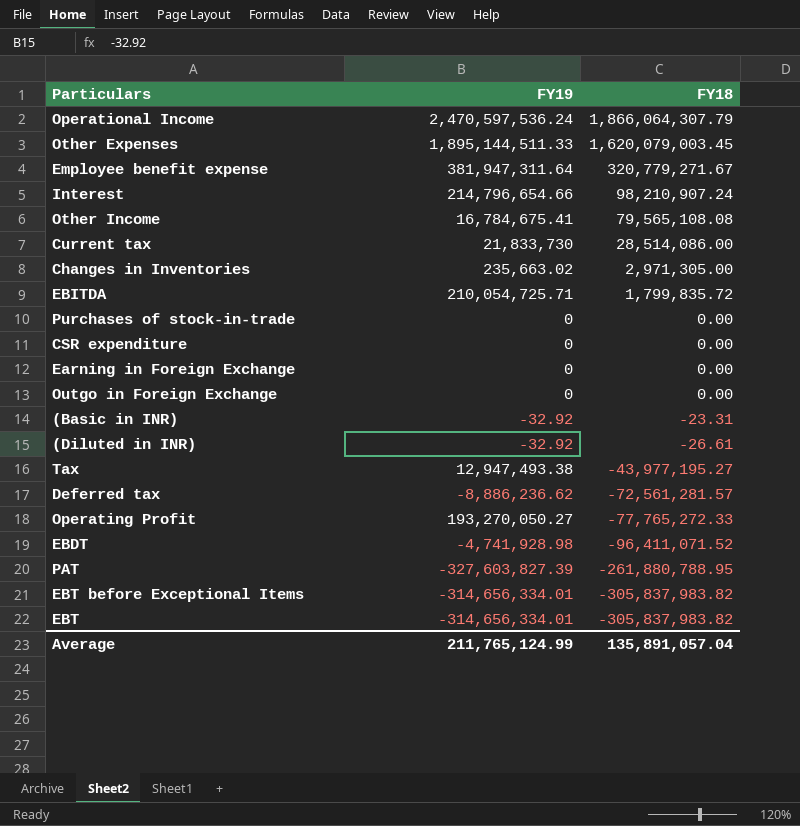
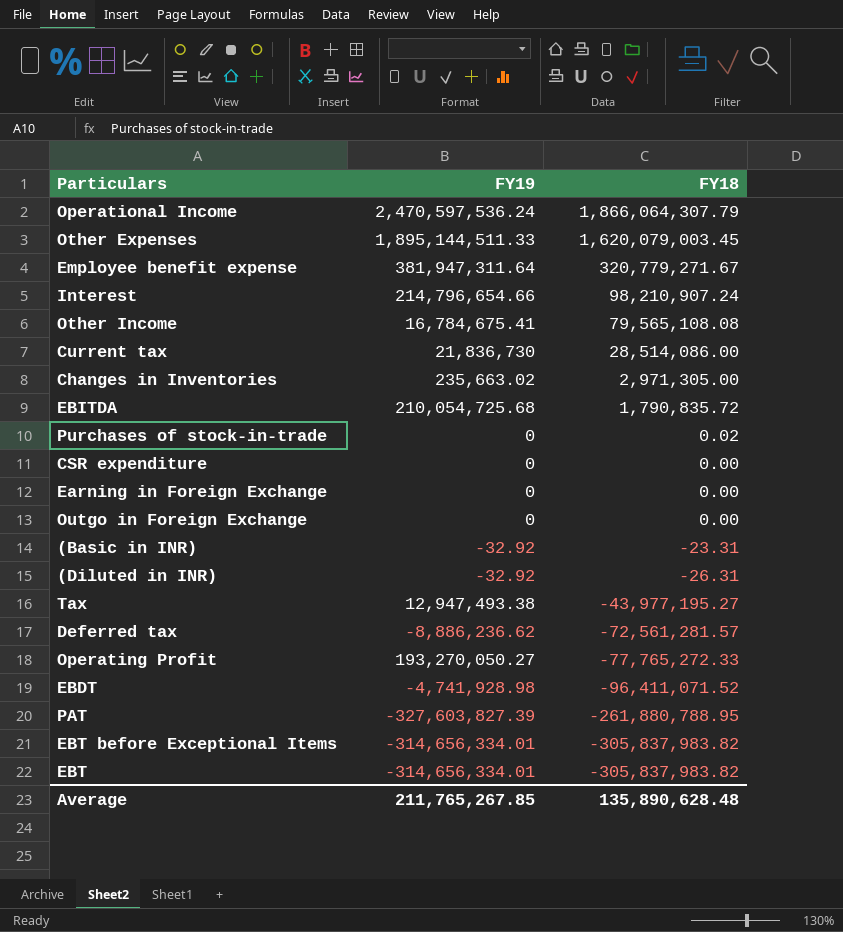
Current tax | FY19: 21,833,730 -> 21,836,730
EBITDA | FY19: 210,054,725.71 -> 210,054,725.68
EBITDA | FY18: 1,799,835.72 -> 1,790,835.72
Purchases of stock-in-trade | FY18: 0.00 -> 0.02
(Diluted in INR) | FY18: -26.61 -> -26.31
Average | FY19: 211,765,124.99 -> 211,765,267.85
Average | FY18: 135,891,057.04 -> 135,890,628.48

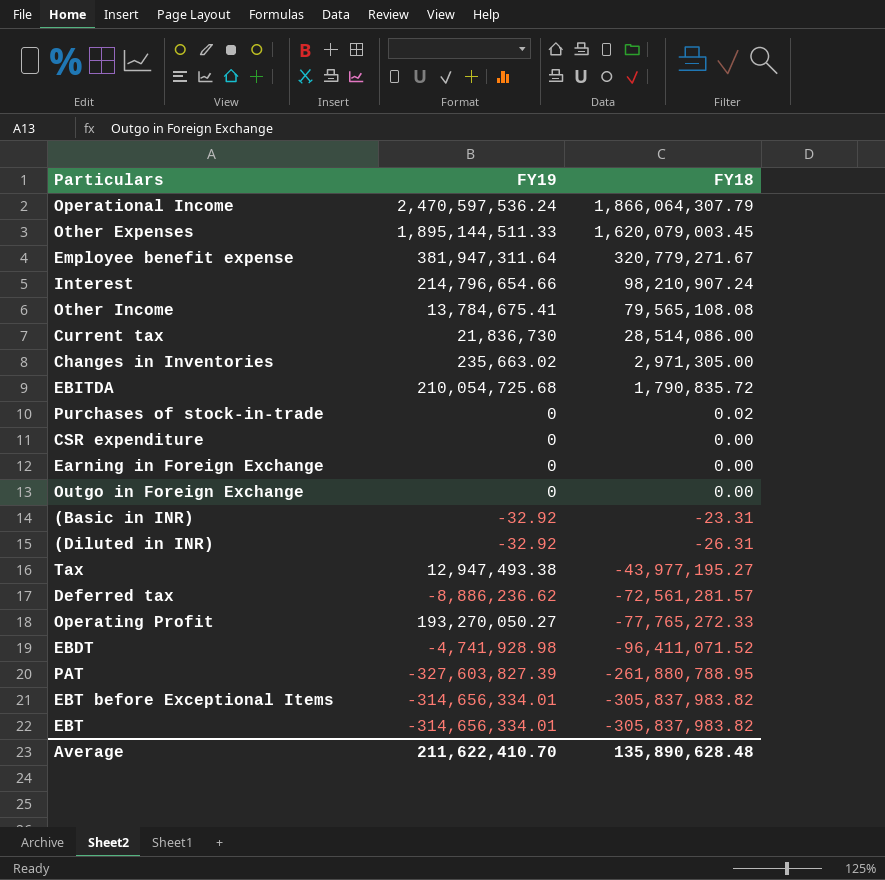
Other Income | FY19: 16,784,675.41 -> 13,784,675.41
Average | FY19: 211,765,267.85 -> 211,622,410.70

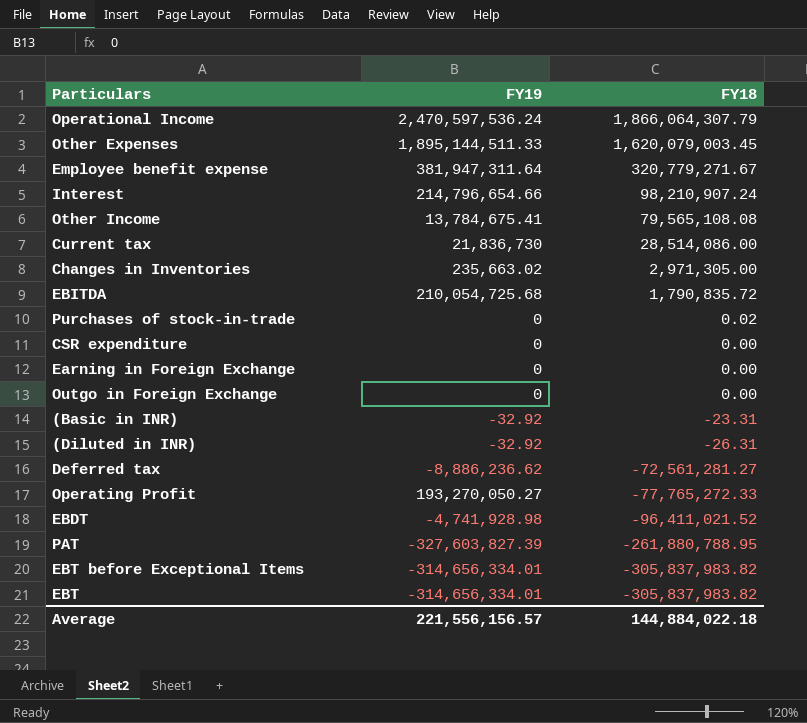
row Tax: 12,947,493.38 | -43,977,195.27 -> none
Deferred tax | FY18: -72,561,281.57 -> -72,561,281.27
EBDT | FY18: -96,411,071.52 -> -96,411,021.52
Average | FY19: 211,622,410.70 -> 221,556,156.57
Average | FY18: 135,890,628.48 -> 144,884,022.18

